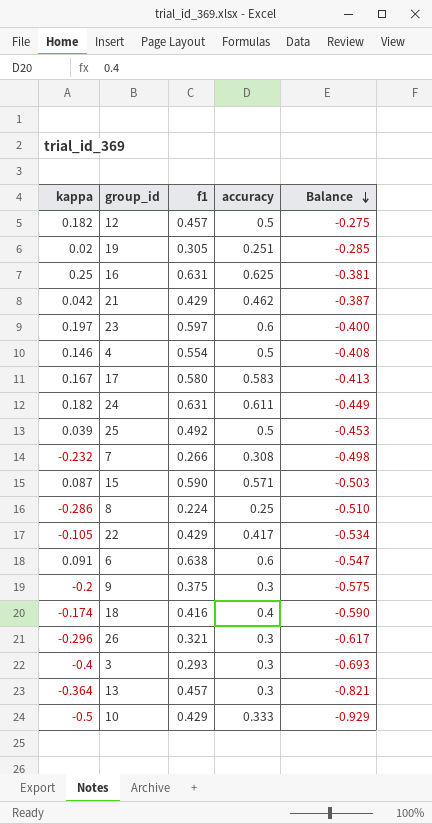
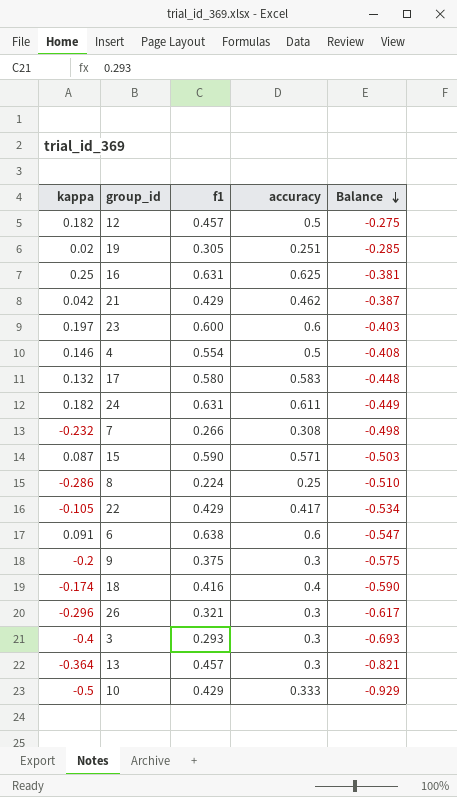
row 25: 0.039 | 0.492 | 0.5 | -0.453 -> none
23 | f1: 0.597 -> 0.600
23 | Balance: -0.400 -> -0.403
17 | kappa: 0.167 -> 0.132
17 | Balance: -0.413 -> -0.448

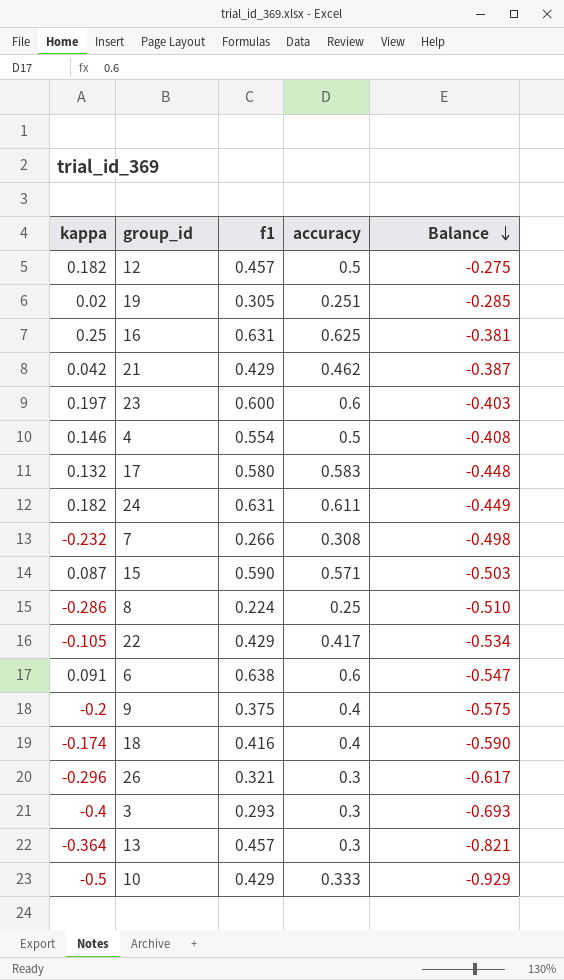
9 | accuracy: 0.3 -> 0.4

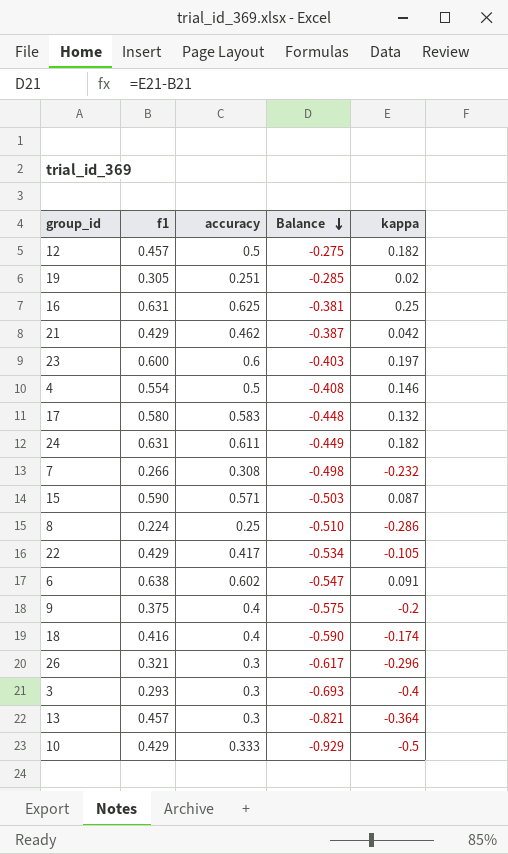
column kappa | position: 1 -> 5
6 | accuracy: 0.6 -> 0.602

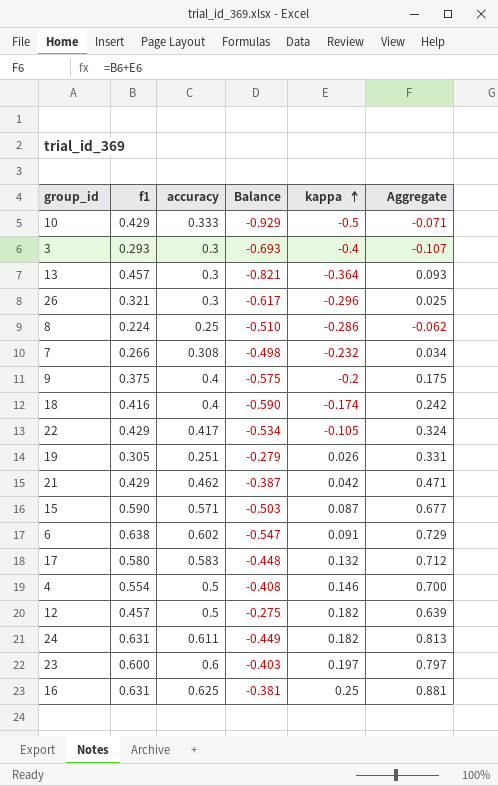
row order: Balance descending -> kappa ascending
column Aggregate | formula: none -> [f1] + [kappa]
19 | Balance: -0.285 -> -0.279
19 | kappa: 0.02 -> 0.026

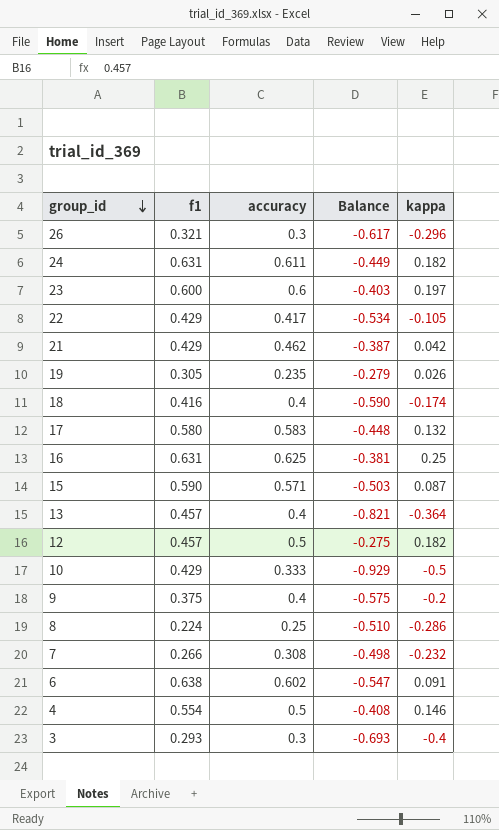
row order: kappa ascending -> group_id descending
column Aggregate | formula: [f1] + [kappa] -> none
19 | accuracy: 0.251 -> 0.235
13 | accuracy: 0.3 -> 0.4

